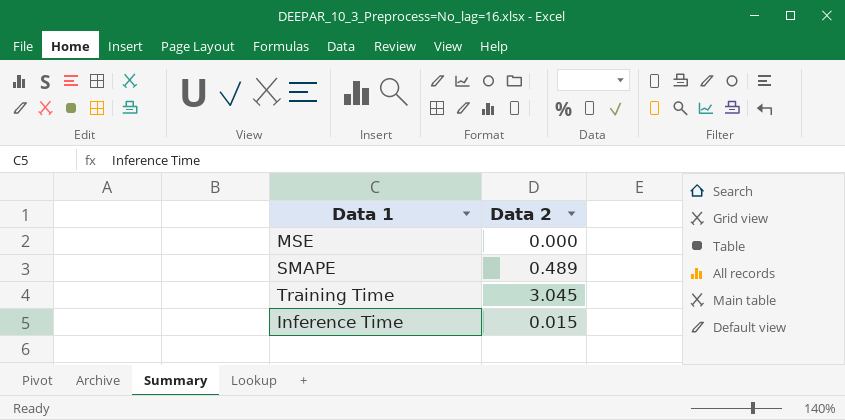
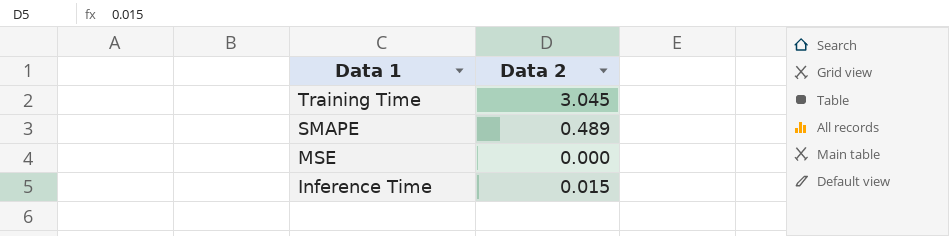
row order: none -> Data 1 descending

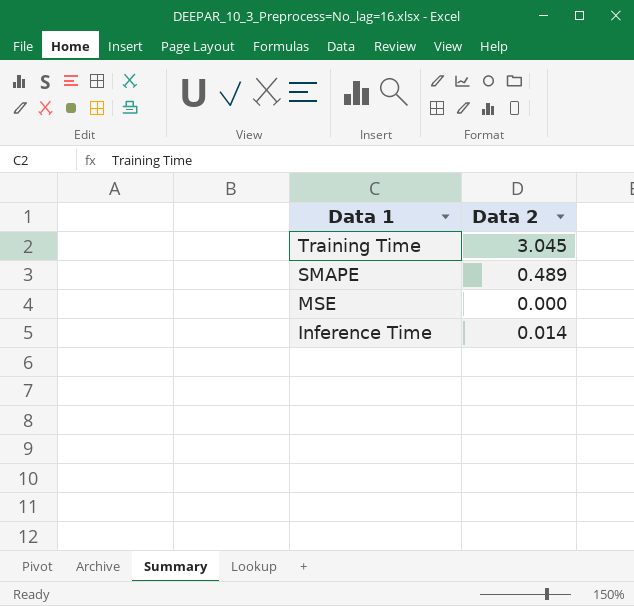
Inference Time | Data 2: 0.015 -> 0.014

